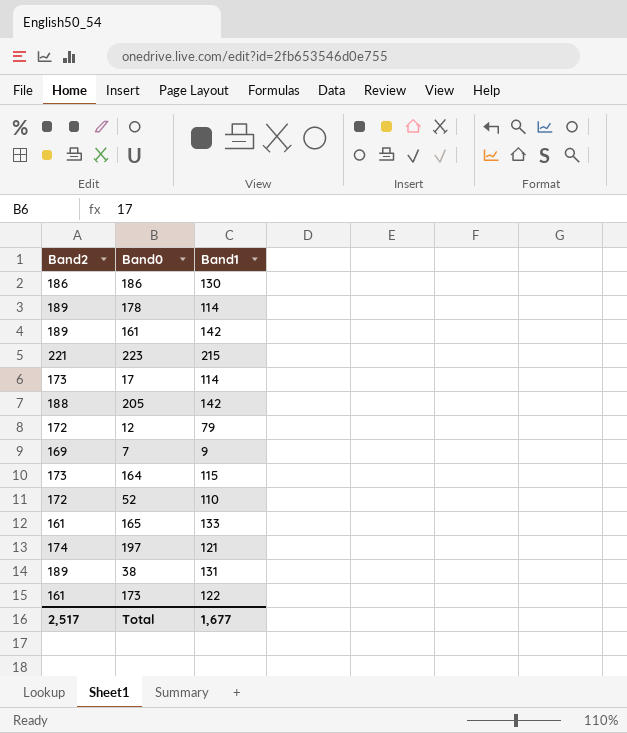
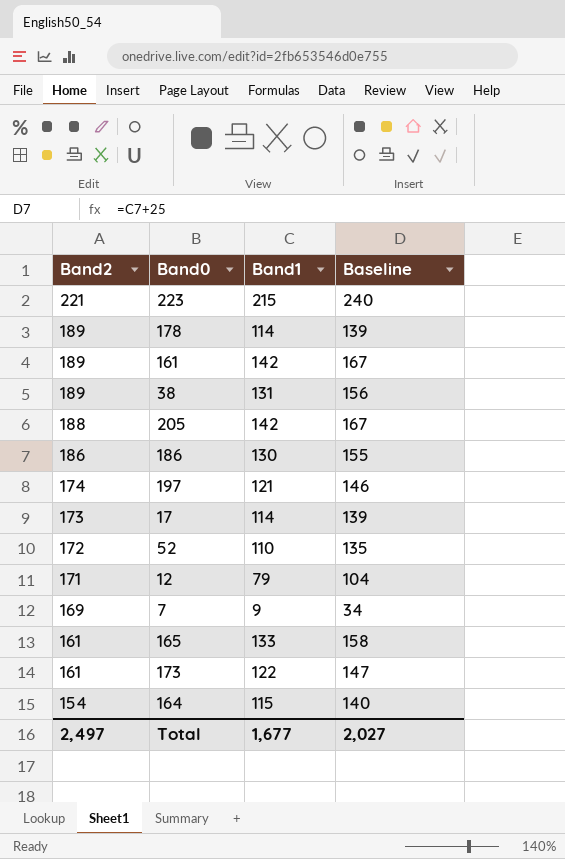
row order: none -> Band2 descending
column Baseline | formula: none -> [Band1] + 25
12 | Band2: 172 -> 171
164 | Band2: 173 -> 154
Total | Band2: 2,517 -> 2,497

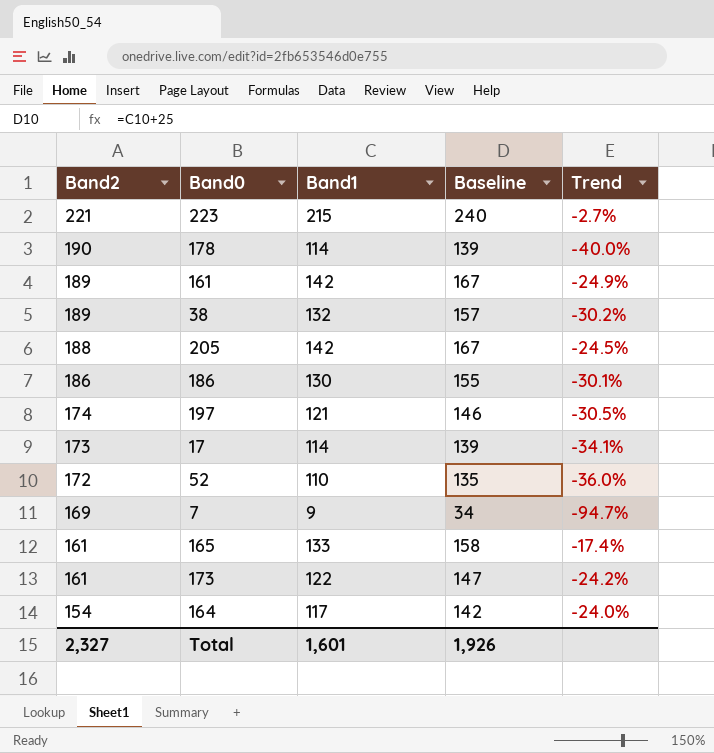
column Trend | formula: none -> ([Band1] - [Band2]) / [Band2]
row 12: 171 | 79 | 104 -> none
178 | Band2: 189 -> 190
38 | Band1: 131 -> 132
38 | Baseline: 156 -> 157
164 | Band1: 115 -> 117
164 | Baseline: 140 -> 142
Total | Band2: 2,497 -> 2,327
Total | Band1: 1,677 -> 1,601
Total | Baseline: 2,027 -> 1,926

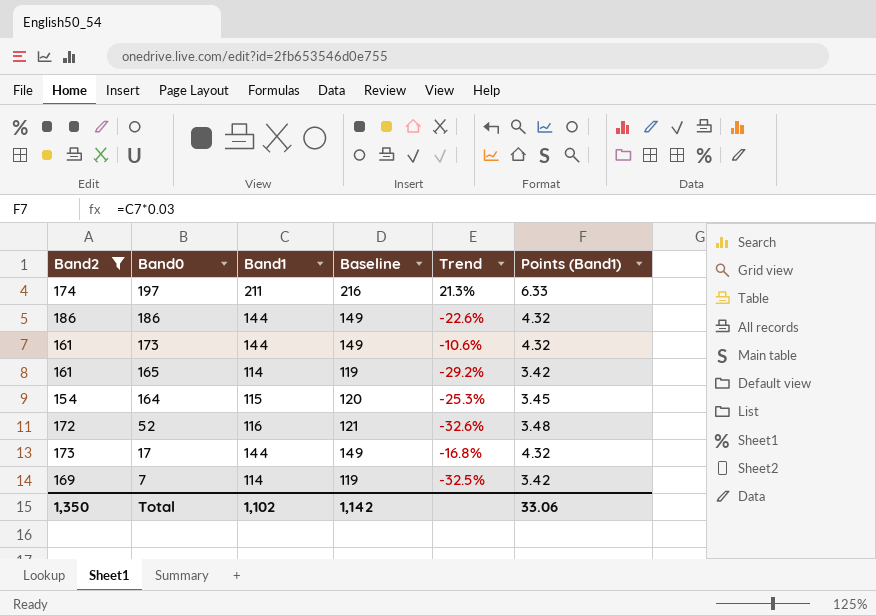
filter: none -> Band2 <= 186
row order: Band2 descending -> Band0 descending
column Baseline | formula: [Band1] + 25 -> [Band1] + 5
column Points (Band1) | formula: none -> [Band1] * 0.03
197 | Band1: 121 -> 211
197 | Trend: -30.5% -> 21.3%
186 | Band1: 130 -> 144
186 | Trend: -30.1% -> -22.6%
173 | Band1: 122 -> 144
173 | Trend: -24.2% -> -10.6%
165 | Band1: 133 -> 114
165 | Trend: -17.4% -> -29.2%
164 | Band1: 117 -> 115
164 | Trend: -24.0% -> -25.3%
52 | Band1: 110 -> 116
52 | Trend: -36.0% -> -32.6%
17 | Band1: 114 -> 144
17 | Trend: -34.1% -> -16.8%
7 | Band1: 9 -> 114
7 | Trend: -94.7% -> -32.5%
Total | Band2: 2,327 -> 1,350
Total | Band1: 1,601 -> 1,102
Total | Baseline: 1,926 -> 1,142

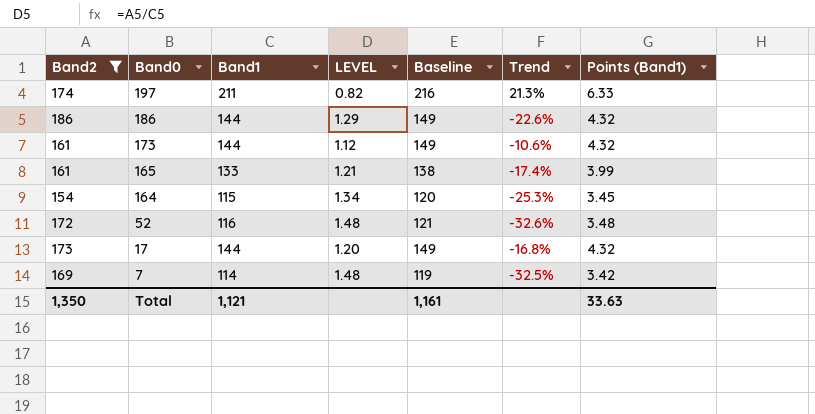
column LEVEL | formula: none -> [Band2] / [Band1]
165 | Band1: 114 -> 133
165 | Baseline: 119 -> 138
165 | Trend: -29.2% -> -17.4%
165 | Points (Band1): 3.42 -> 3.99
Total | Band1: 1,102 -> 1,121
Total | Baseline: 1,142 -> 1,161
Total | Points (Band1): 33.06 -> 33.63

